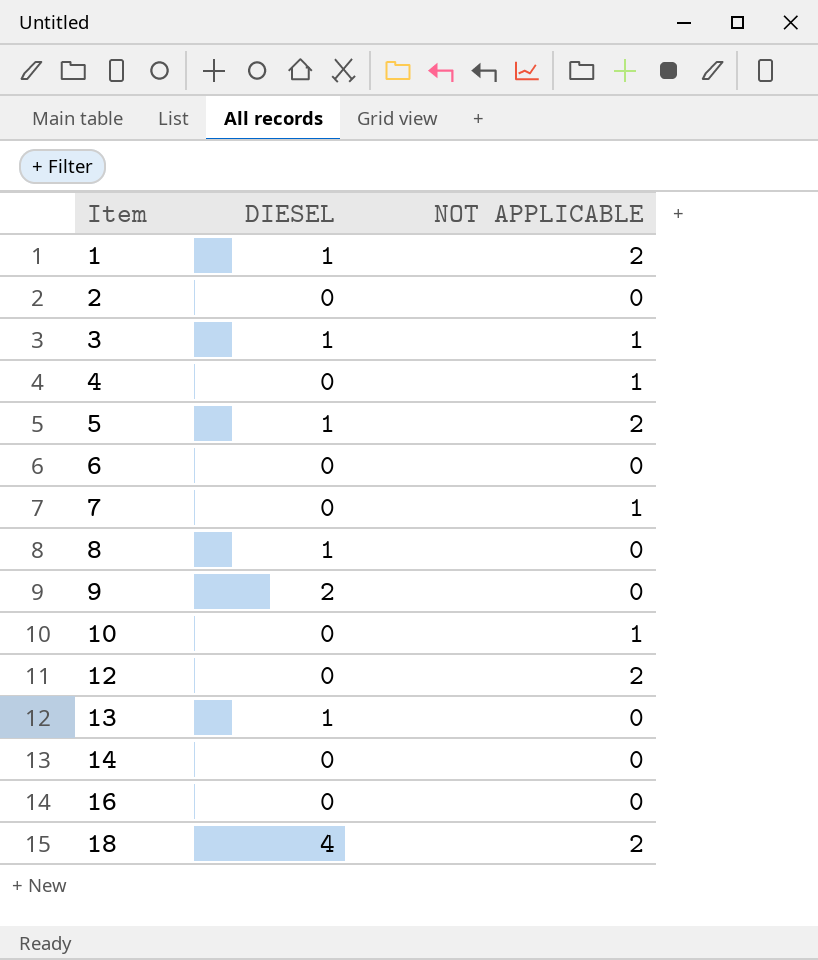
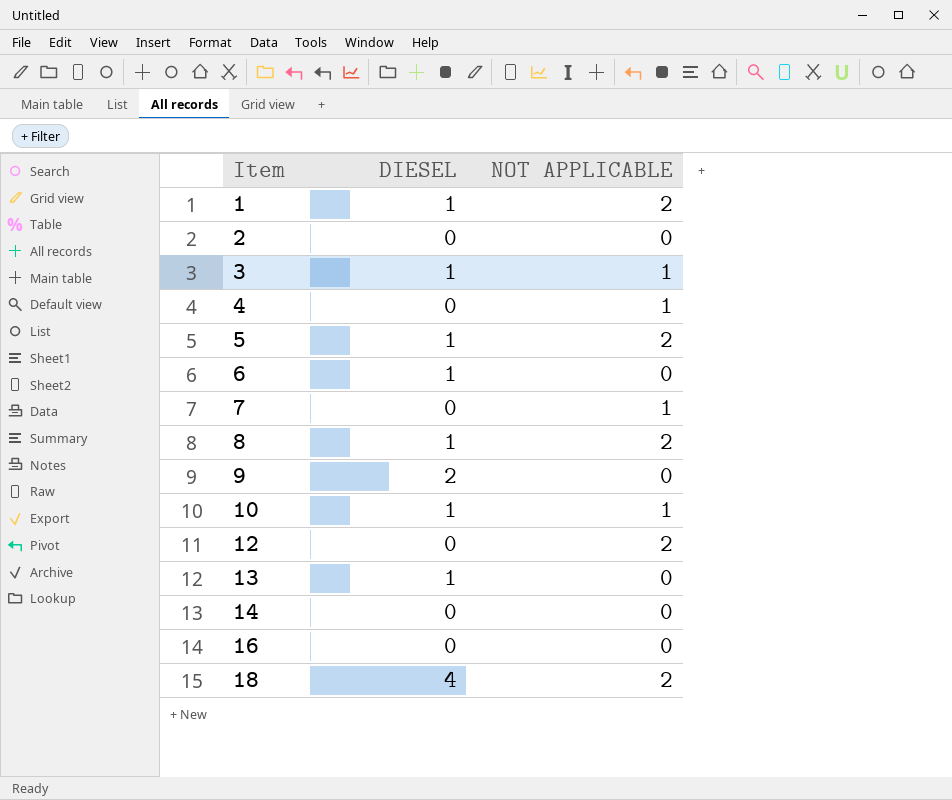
6 | DIESEL: 0 -> 1
8 | NOT APPLICABLE: 0 -> 2
10 | DIESEL: 0 -> 1

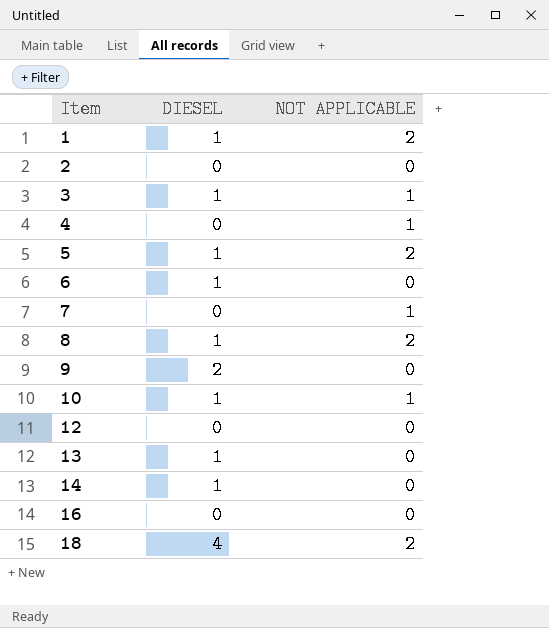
12 | NOT APPLICABLE: 2 -> 0
14 | DIESEL: 0 -> 1

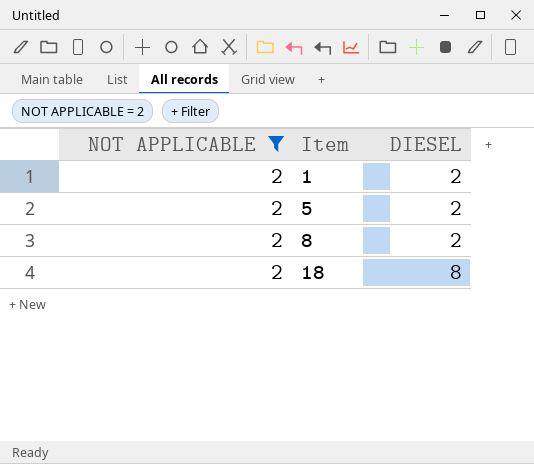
filter: none -> NOT APPLICABLE = 2
column NOT APPLICABLE | position: 3 -> 1
1 | DIESEL: 1 -> 2
5 | DIESEL: 1 -> 2
8 | DIESEL: 1 -> 2
18 | DIESEL: 4 -> 8

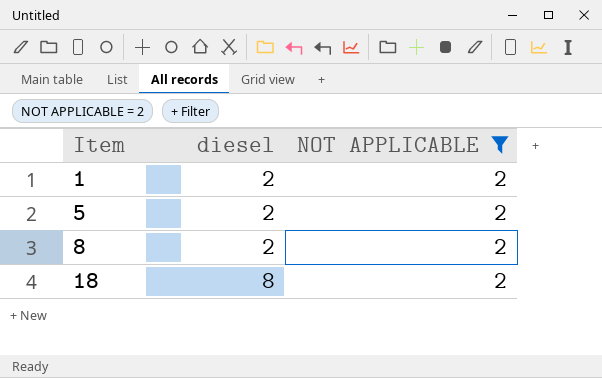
column name: DIESEL -> diesel
column NOT APPLICABLE | position: 1 -> 3

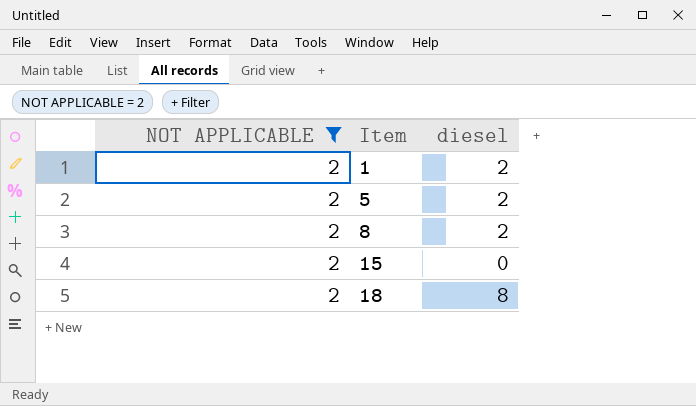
column NOT APPLICABLE | position: 3 -> 1
row 15: none -> 2 | 0

